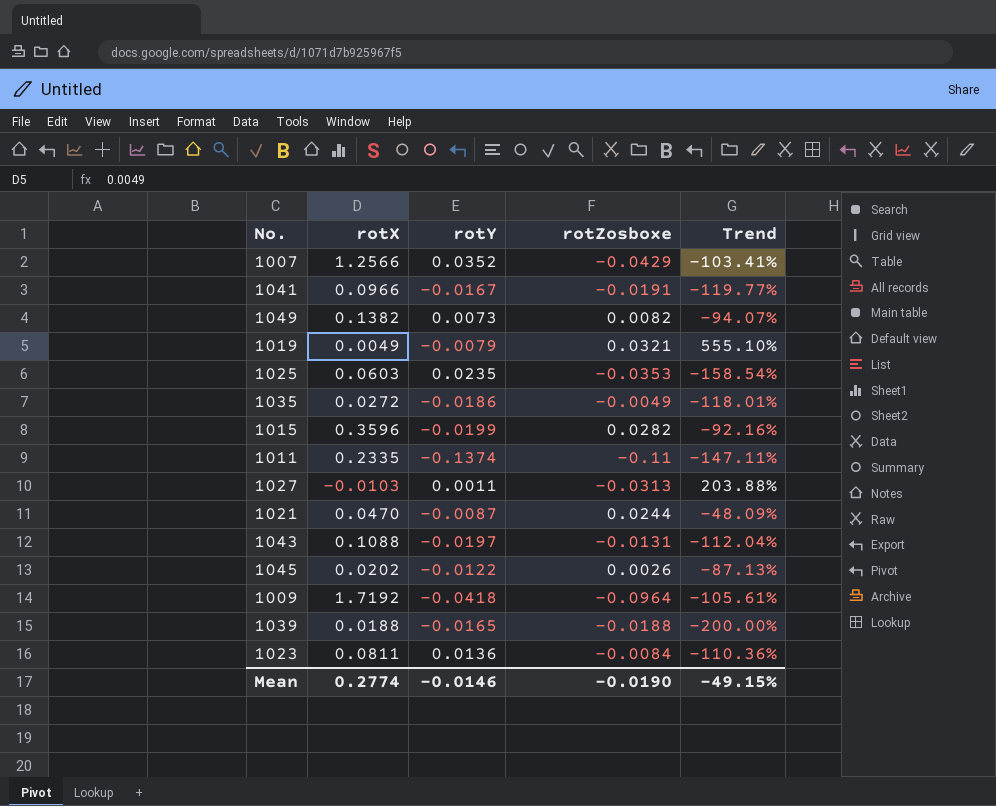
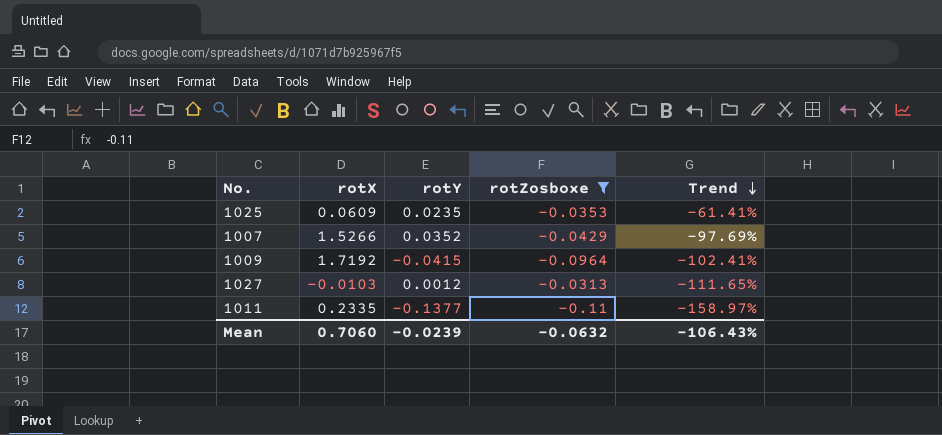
filter: none -> rotZosboxe <= -0.0313
row order: none -> Trend descending
column Trend | formula: ([rotZosboxe] - [rotX]) / [rotX] -> ([rotY] - [rotX]) / [rotX]
1025 | rotX: 0.0603 -> 0.0609
1007 | rotX: 1.2566 -> 1.5266
1009 | rotY: -0.0418 -> -0.0415
1027 | rotY: 0.0011 -> 0.0012
1011 | rotY: -0.1374 -> -0.1377
Mean | rotX: 0.2774 -> 0.7060
Mean | rotY: -0.0146 -> -0.0239
Mean | rotZosboxe: -0.0190 -> -0.0632
Mean | Trend: -49.15% -> -106.43%

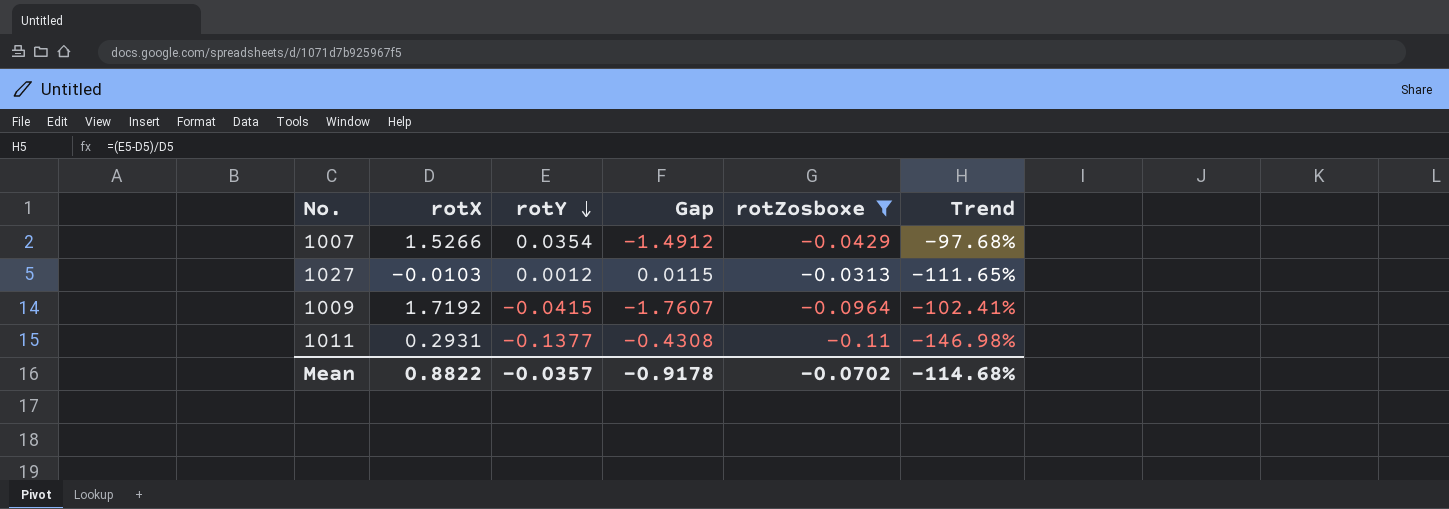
row order: Trend descending -> rotY descending
column Gap | formula: none -> [rotY] - [rotX]
row 1025: 0.0609 | 0.0235 | -0.0353 | -61.41% -> none
1007 | rotY: 0.0352 -> 0.0354
1007 | Trend: -97.69% -> -97.68%
1011 | rotX: 0.2335 -> 0.2931
1011 | Trend: -158.97% -> -146.98%
Mean | rotX: 0.7060 -> 0.8822
Mean | rotY: -0.0239 -> -0.0357
Mean | rotZosboxe: -0.0632 -> -0.0702
Mean | Trend: -106.43% -> -114.68%

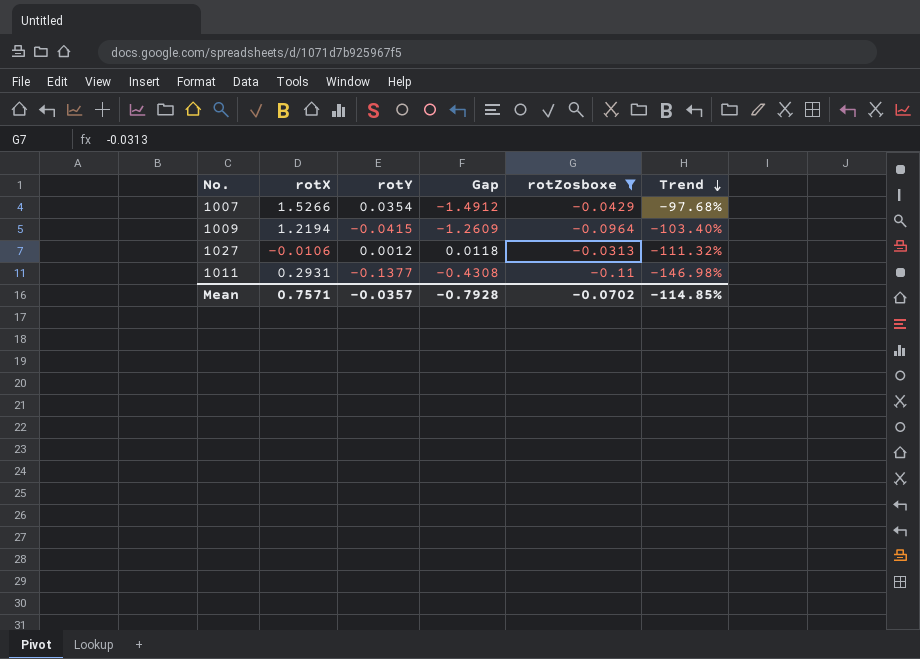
row order: rotY descending -> Trend descending
1009 | rotX: 1.7192 -> 1.2194
1009 | Gap: -1.7607 -> -1.2609
1009 | Trend: -102.41% -> -103.40%
1027 | rotX: -0.0103 -> -0.0106
1027 | Gap: 0.0115 -> 0.0118
1027 | Trend: -111.65% -> -111.32%
Mean | rotX: 0.8822 -> 0.7571
Mean | Gap: -0.9178 -> -0.7928
Mean | Trend: -114.68% -> -114.85%

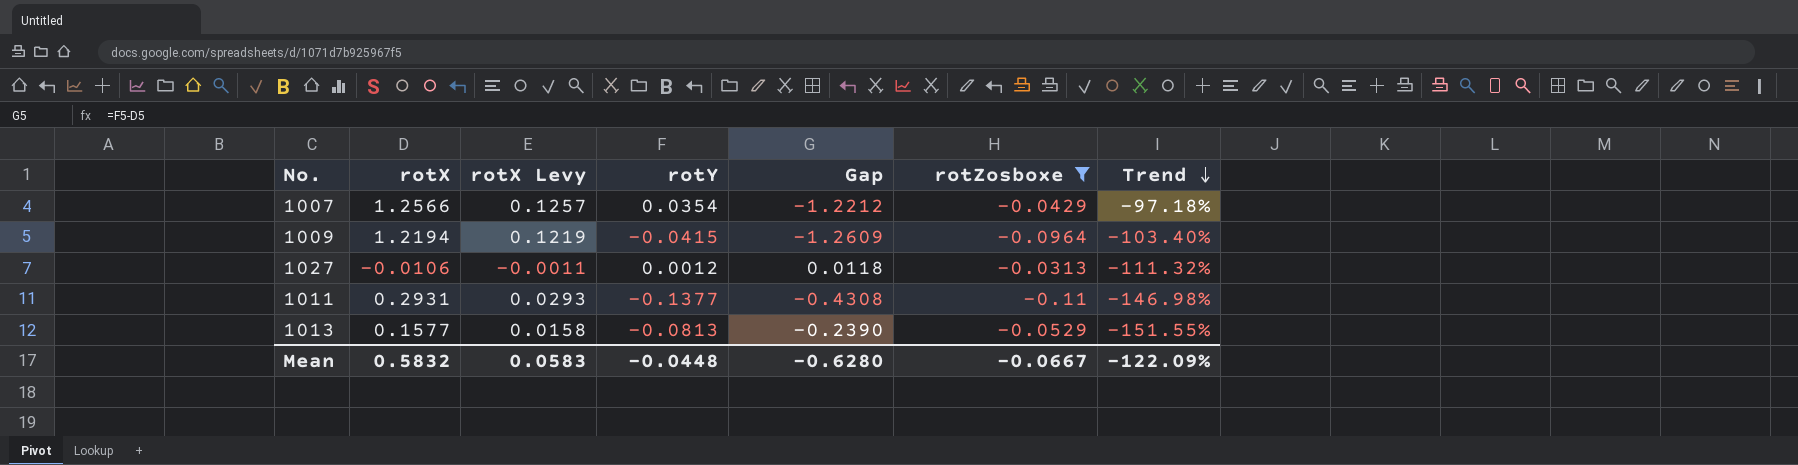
column rotX Levy | formula: none -> [rotX] * 0.1
1007 | rotX: 1.5266 -> 1.2566
1007 | Gap: -1.4912 -> -1.2212
1007 | Trend: -97.68% -> -97.18%
row 1013: none -> 0.1577 | 0.0158 | -0.0813 | -0.2390 | -0.0529 | -151.55%
Mean | rotX: 0.7571 -> 0.5832
Mean | rotY: -0.0357 -> -0.0448
Mean | Gap: -0.7928 -> -0.6280
Mean | rotZosboxe: -0.0702 -> -0.0667
Mean | Trend: -114.85% -> -122.09%

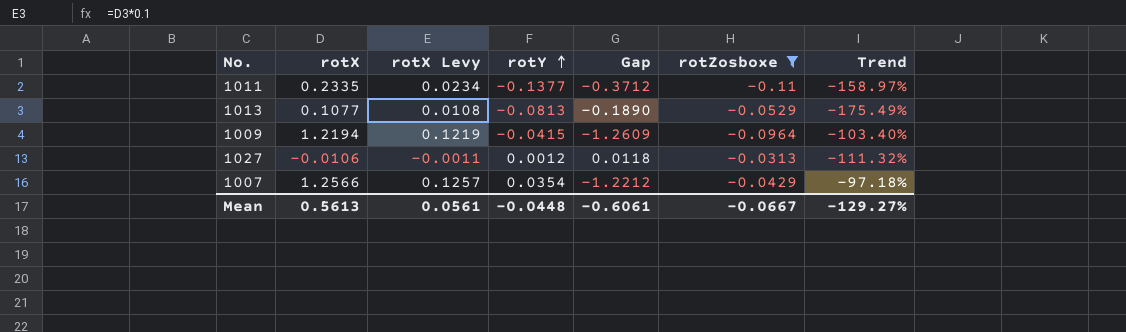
row order: Trend descending -> rotY ascending
1011 | rotX: 0.2931 -> 0.2335
1011 | rotX Levy: 0.0293 -> 0.0234
1011 | Gap: -0.4308 -> -0.3712
1011 | Trend: -146.98% -> -158.97%
1013 | rotX: 0.1577 -> 0.1077
1013 | rotX Levy: 0.0158 -> 0.0108
1013 | Gap: -0.2390 -> -0.1890
1013 | Trend: -151.55% -> -175.49%
Mean | rotX: 0.5832 -> 0.5613
Mean | rotX Levy: 0.0583 -> 0.0561
Mean | Gap: -0.6280 -> -0.6061
Mean | Trend: -122.09% -> -129.27%

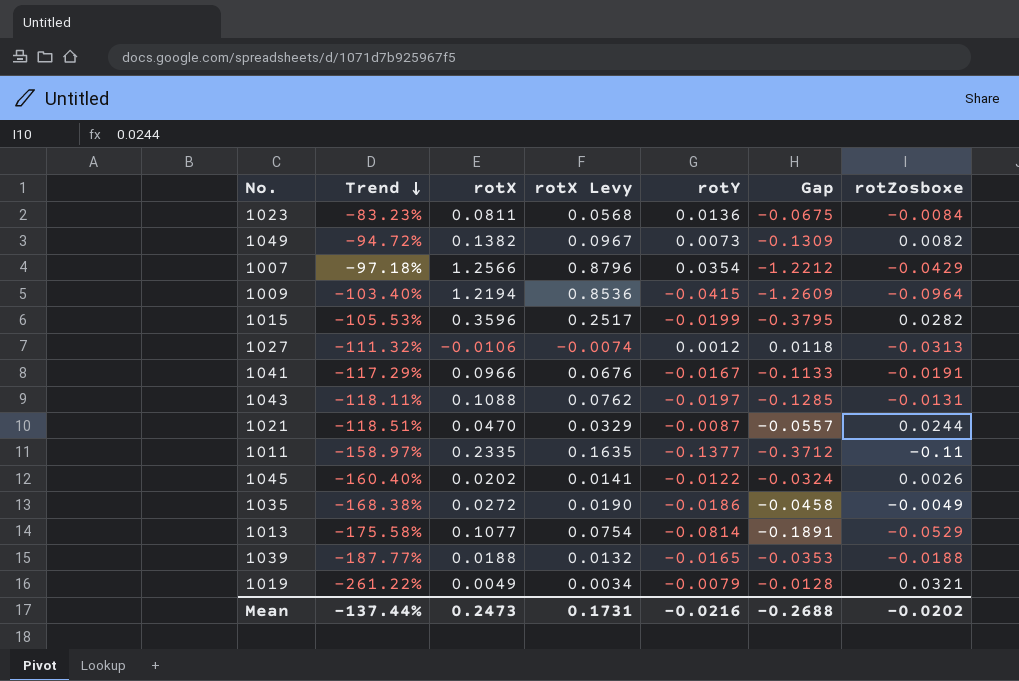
filter: rotZosboxe <= -0.0313 -> none
row order: rotY ascending -> Trend descending
column Trend | position: 7 -> 2
column rotX Levy | formula: [rotX] * 0.1 -> [rotX] * 0.7
1013 | Trend: -175.49% -> -175.58%
1013 | rotY: -0.0813 -> -0.0814
1013 | Gap: -0.1890 -> -0.1891
Mean | Trend: -129.27% -> -137.44%
Mean | rotX: 0.5613 -> 0.2473
Mean | rotX Levy: 0.0561 -> 0.1731
Mean | rotY: -0.0448 -> -0.0216
Mean | Gap: -0.6061 -> -0.2688
Mean | rotZosboxe: -0.0667 -> -0.0202

